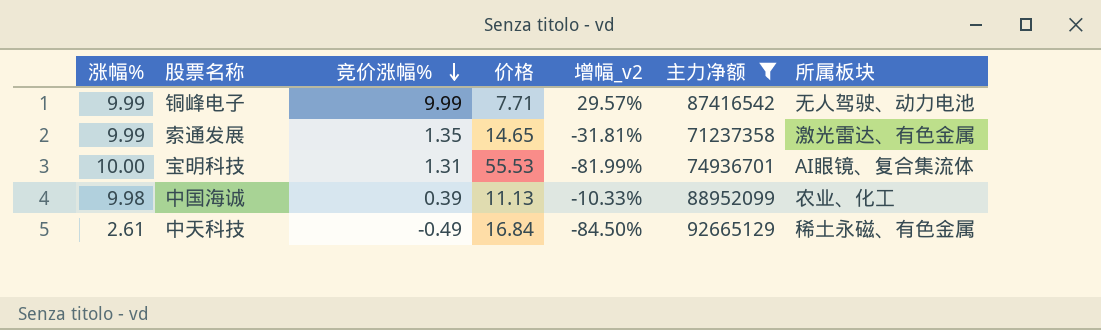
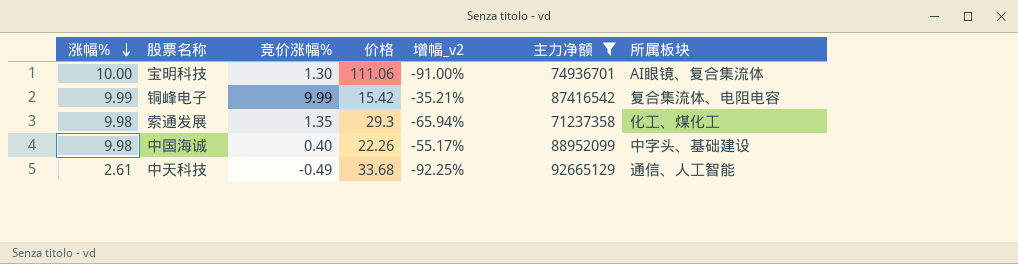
row order: 竞价涨幅% descending -> 涨幅% descending
宝明科技 | 竞价涨幅%: 1.31 -> 1.30
宝明科技 | 价格: 55.53 -> 111.06
宝明科技 | 增幅_v2: -81.99% -> -91.00%
铜峰电子 | 价格: 7.71 -> 15.42
铜峰电子 | 增幅_v2: 29.57% -> -35.21%
铜峰电子 | 所属板块: 无人驾驶、动力电池 -> 复合集流体、电阻电容
索通发展 | 涨幅%: 9.99 -> 9.98
索通发展 | 价格: 14.65 -> 29.3
索通发展 | 增幅_v2: -31.81% -> -65.94%
索通发展 | 所属板块: 激光雷达、有色金属 -> 化工、煤化工
中国海诚 | 竞价涨幅%: 0.39 -> 0.40
中国海诚 | 价格: 11.13 -> 22.26
中国海诚 | 增幅_v2: -10.33% -> -55.17%
中国海诚 | 所属板块: 农业、化工 -> 中字头、基础建设
中天科技 | 价格: 16.84 -> 33.68
中天科技 | 增幅_v2: -84.50% -> -92.25%
中天科技 | 所属板块: 稀土永磁、有色金属 -> 通信、人工智能

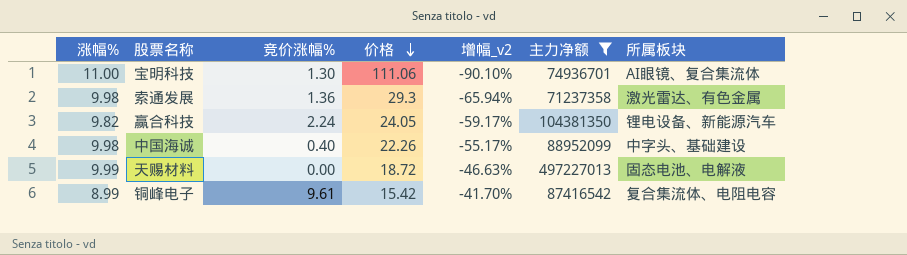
row order: 涨幅% descending -> 价格 descending
row 中天科技: 2.61 | -0.49 | 33.68 | -92.25% | 92665129 | 通信、人工智能 -> none
宝明科技 | 涨幅%: 10.00 -> 11.00
宝明科技 | 增幅_v2: -91.00% -> -90.10%
索通发展 | 竞价涨幅%: 1.35 -> 1.36
索通发展 | 所属板块: 化工、煤化工 -> 激光雷达、有色金属
row 赢合科技: none -> 9.82 | 2.24 | 24.05 | -59.17% | 104381350 | 锂电设备、新能源汽车
row 天赐材料: none -> 9.99 | 0.00 | 18.72 | -46.63% | 497227013 | 固态电池、电解液
铜峰电子 | 涨幅%: 9.99 -> 8.99
铜峰电子 | 竞价涨幅%: 9.99 -> 9.61
铜峰电子 | 增幅_v2: -35.21% -> -41.70%

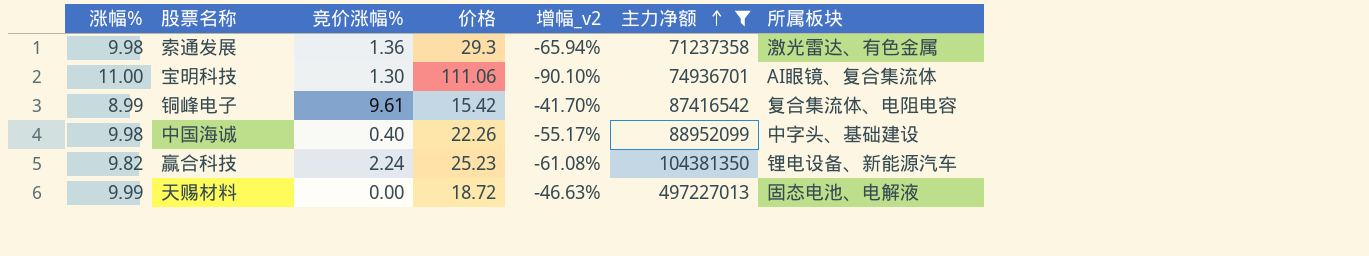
row order: 价格 descending -> 主力净额 ascending
赢合科技 | 价格: 24.05 -> 25.23
赢合科技 | 增幅_v2: -59.17% -> -61.08%

